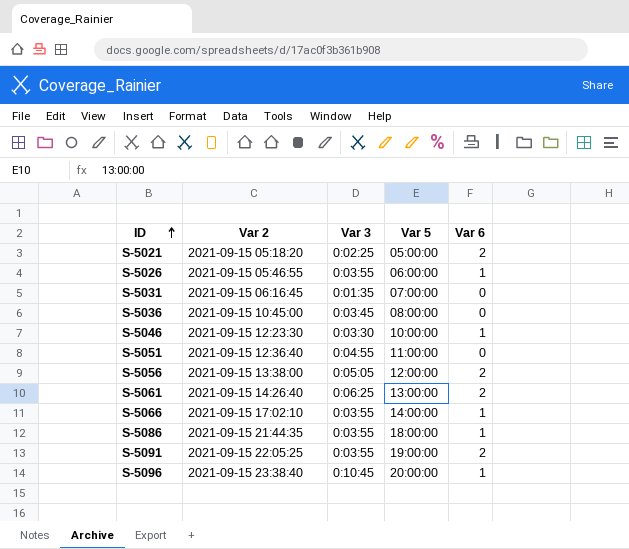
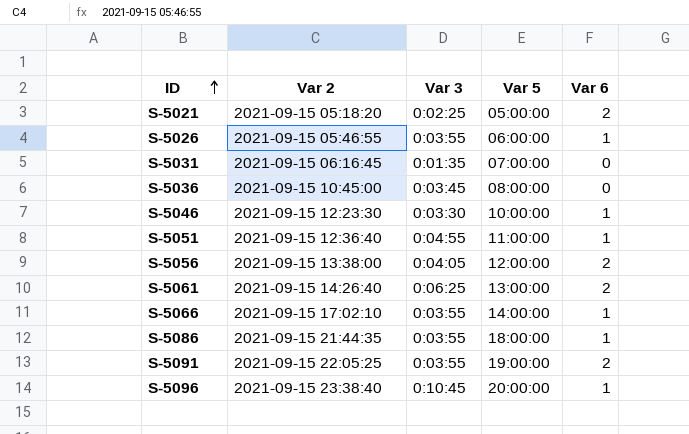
S-5051 | Var 6: 0 -> 1
S-5056 | Var 3: 0:05:05 -> 0:04:05

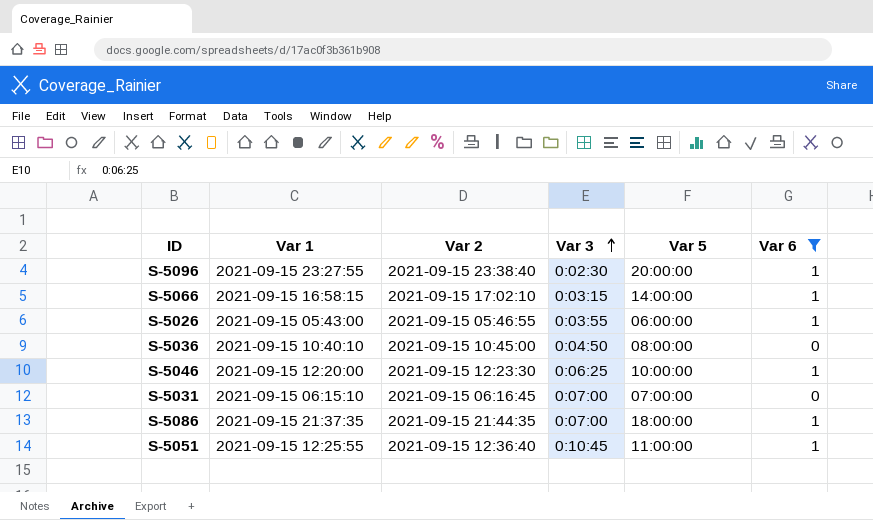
filter: none -> Var 6 != 2
row order: ID ascending -> Var 3 ascending
column Var 1 | position: none -> 2
S-5096 | Var 3: 0:10:45 -> 0:02:30
S-5066 | Var 3: 0:03:55 -> 0:03:15
S-5036 | Var 3: 0:03:45 -> 0:04:50
S-5046 | Var 3: 0:03:30 -> 0:06:25
S-5031 | Var 3: 0:01:35 -> 0:07:00
S-5086 | Var 3: 0:03:55 -> 0:07:00
S-5051 | Var 3: 0:04:55 -> 0:10:45

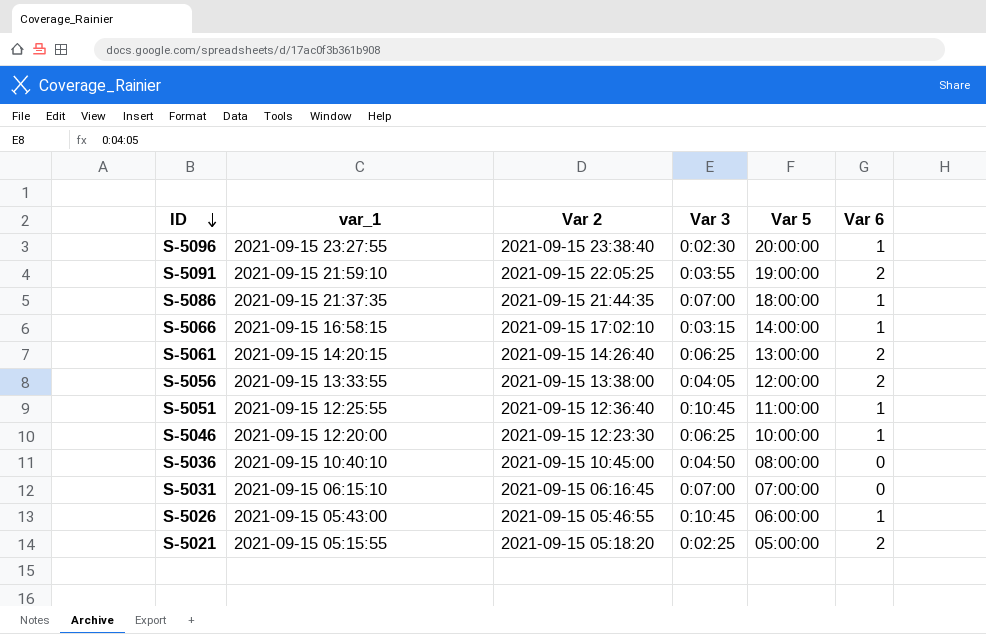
filter: Var 6 != 2 -> none
row order: Var 3 ascending -> ID descending
column name: Var 1 -> var_1
S-5026 | Var 3: 0:03:55 -> 0:10:45

